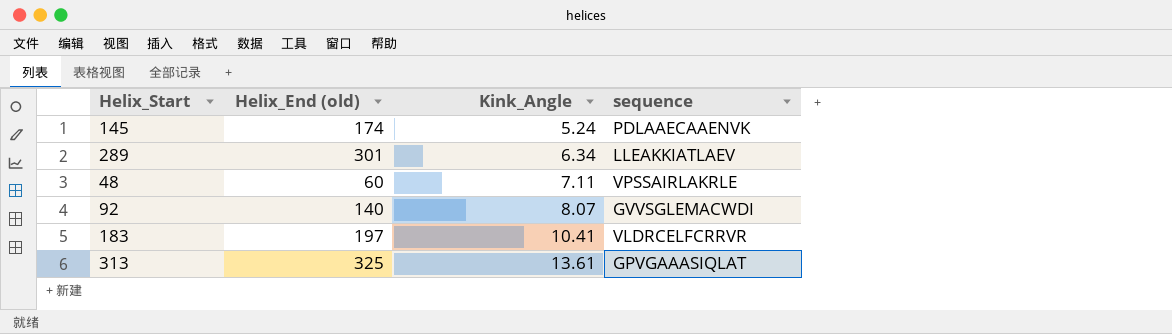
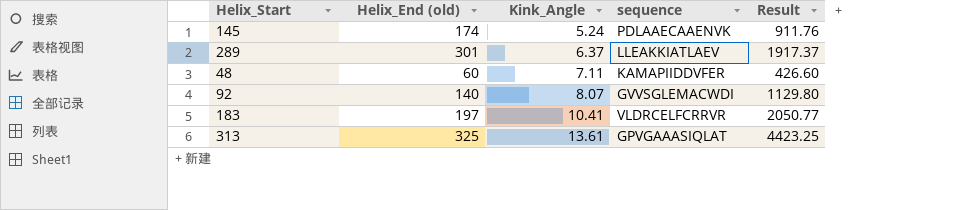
column Result | formula: none -> [Helix_End (old)] * [Kink_Angle]
289 | Kink_Angle: 6.34 -> 6.37
48 | sequence: VPSSAIRLAKRLE -> KAMAPIIDDVFER

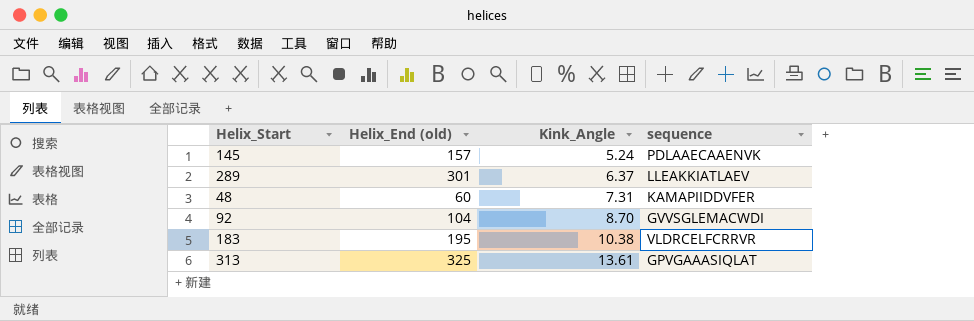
column Result | formula: [Helix_End (old)] * [Kink_Angle] -> none
145 | Helix_End (old): 174 -> 157
48 | Kink_Angle: 7.11 -> 7.31
92 | Helix_End (old): 140 -> 104
92 | Kink_Angle: 8.07 -> 8.70
183 | Helix_End (old): 197 -> 195
183 | Kink_Angle: 10.41 -> 10.38

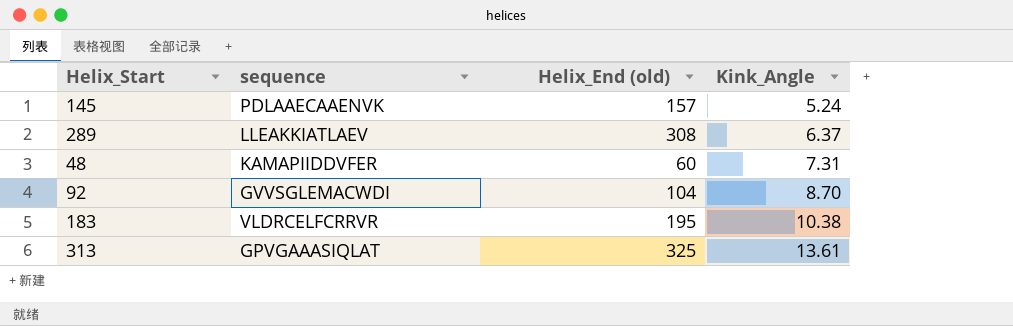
column sequence | position: 4 -> 2
289 | Helix_End (old): 301 -> 308

